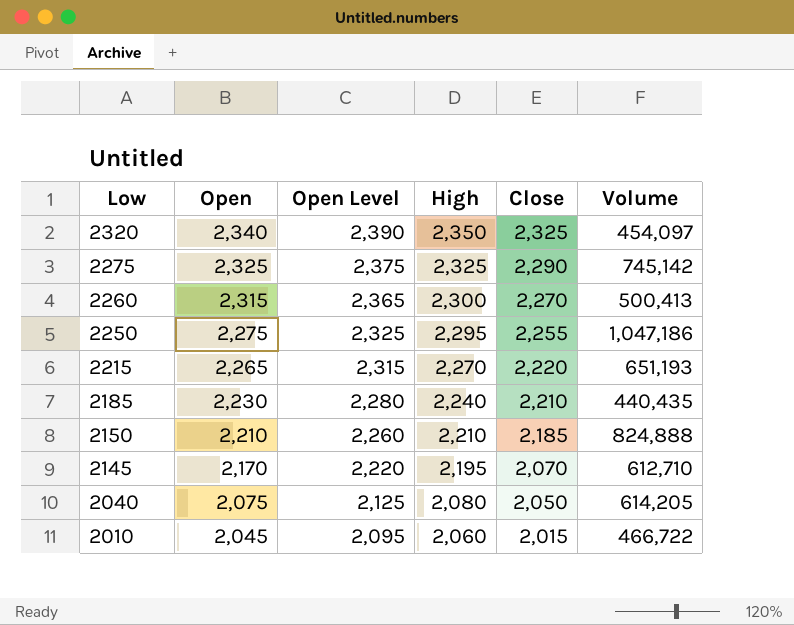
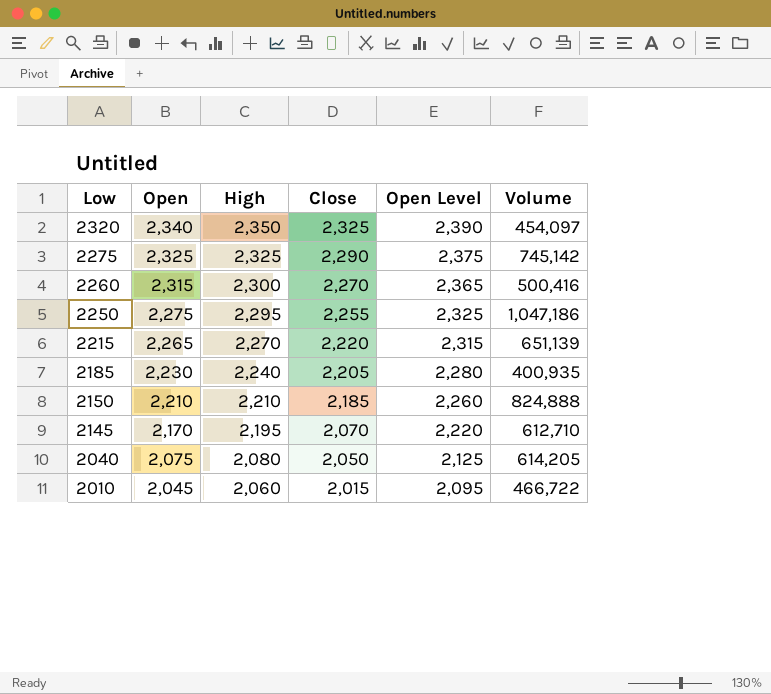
column Open Level | position: 3 -> 5
2260 | Volume: 500,413 -> 500,416
2215 | Volume: 651,193 -> 651,139
2185 | Close: 2,210 -> 2,205
2185 | Volume: 440,435 -> 400,935

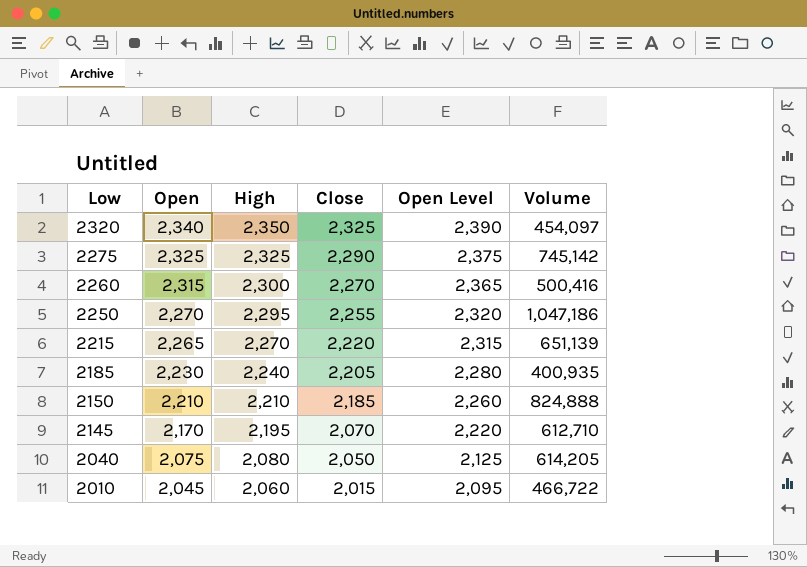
2250 | Open: 2,275 -> 2,270
2250 | Open Level: 2,325 -> 2,320

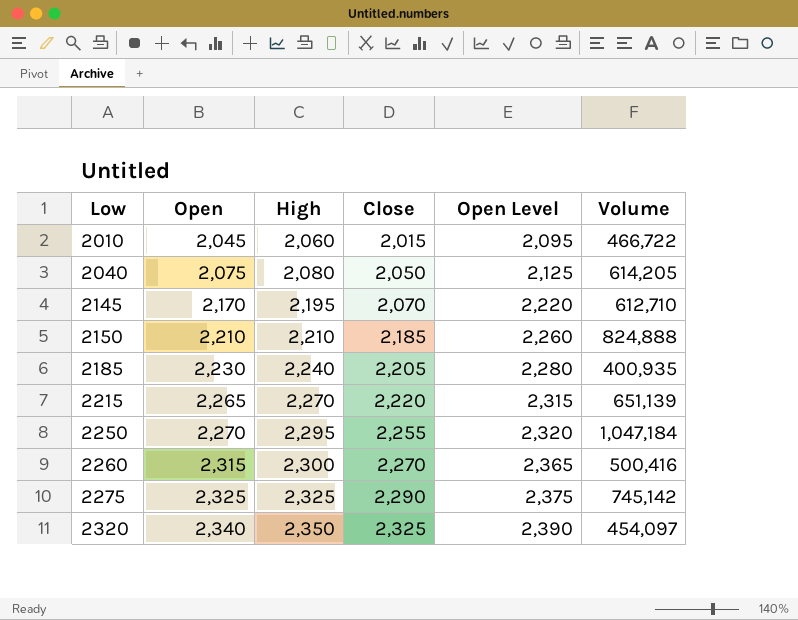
row order: Low descending -> Low ascending
2250 | Volume: 1,047,186 -> 1,047,184

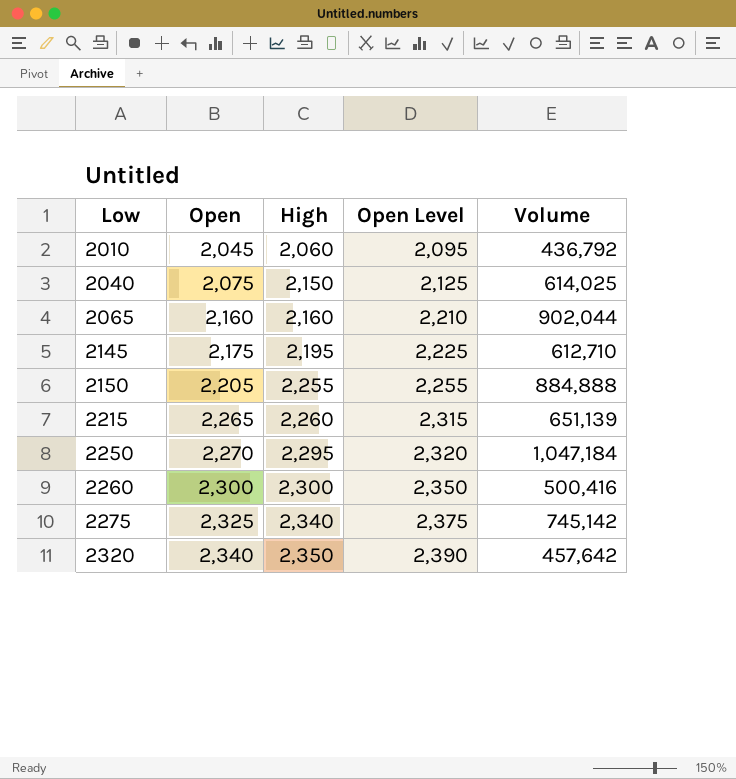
column Close | position: 4 -> none
row 2185: 2,230 | 2,240 | 2,205 | 2,280 | 400,935 -> none
2010 | Volume: 466,722 -> 436,792
2040 | High: 2,080 -> 2,150
2040 | Volume: 614,205 -> 614,025
row 2065: none -> 2,160 | 2,160 | 2,210 | 902,044
2145 | Open: 2,170 -> 2,175
2145 | Open Level: 2,220 -> 2,225
2150 | Open: 2,210 -> 2,205
2150 | High: 2,210 -> 2,255
2150 | Open Level: 2,260 -> 2,255
2150 | Volume: 824,888 -> 884,888
2215 | High: 2,270 -> 2,260
2260 | Open: 2,315 -> 2,300
2260 | Open Level: 2,365 -> 2,350
2275 | High: 2,325 -> 2,340
2320 | Volume: 454,097 -> 457,642

